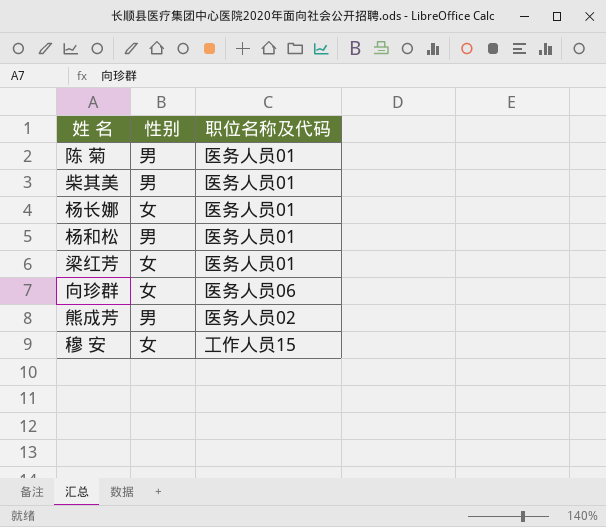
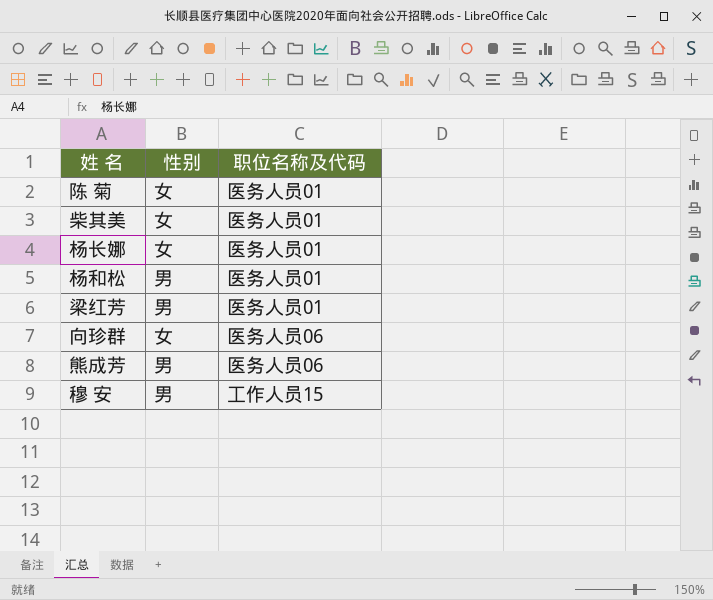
陈 菊 | 性别: 男 -> 女
柴其美 | 性别: 男 -> 女
梁红芳 | 性别: 女 -> 男
熊成芳 | 职位名称及代码: 医务人员02 -> 医务人员06
穆 安 | 性别: 女 -> 男

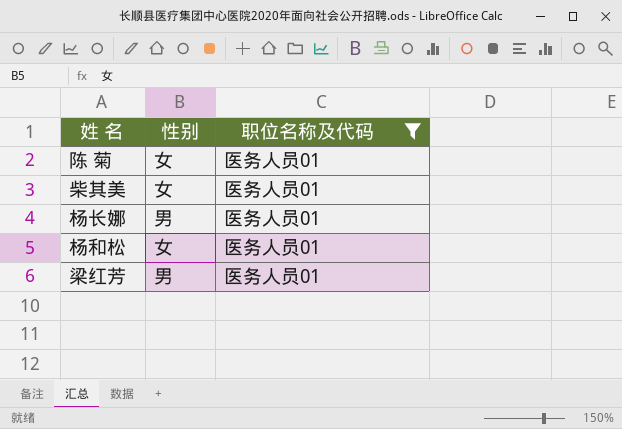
filter: none -> 职位名称及代码 = 医务人员01
杨长娜 | 性别: 女 -> 男
杨和松 | 性别: 男 -> 女

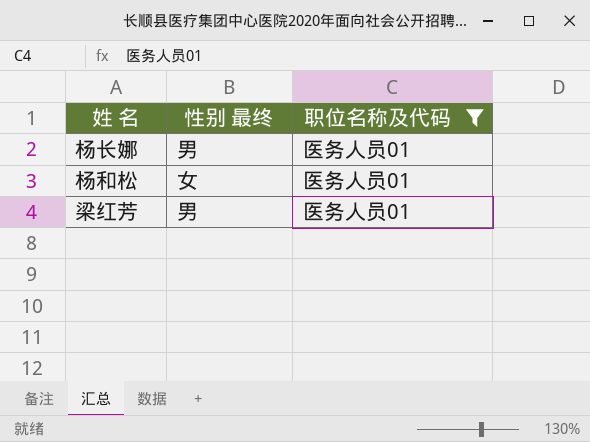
column name: 性别 -> 性别 最终
row 陈 菊: 女 | 医务人员01 -> none
row 柴其美: 女 | 医务人员01 -> none

